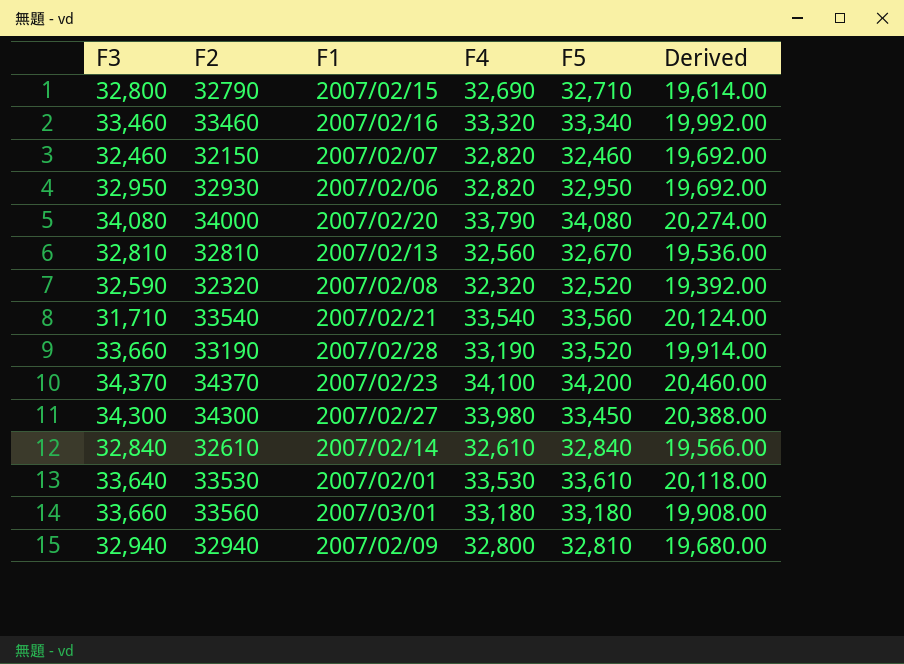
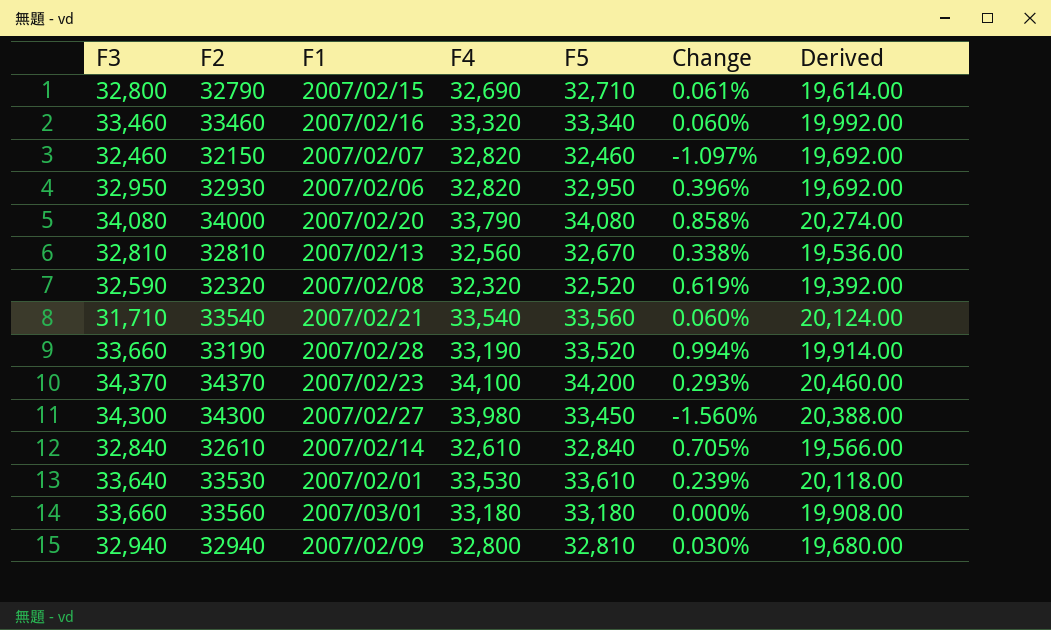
column Change | formula: none -> ([F5] - [F4]) / [F4]

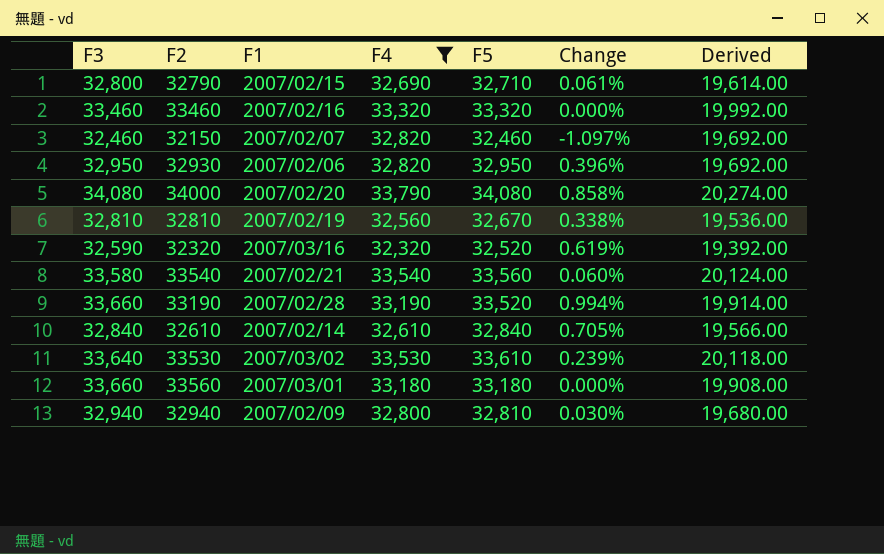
filter: none -> F4 <= 33,790
33460 | F5: 33,340 -> 33,320
33460 | Change: 0.060% -> 0.000%
32810 | F1: 2007/02/13 -> 2007/02/19
32320 | F1: 2007/02/08 -> 2007/03/16
33540 | F3: 31,710 -> 33,580
33530 | F1: 2007/02/01 -> 2007/03/02

